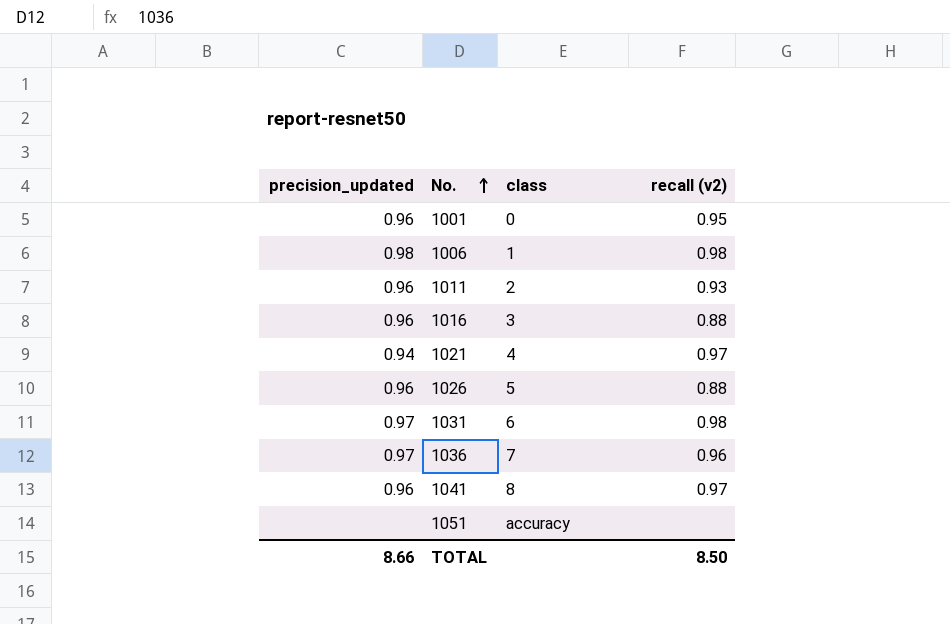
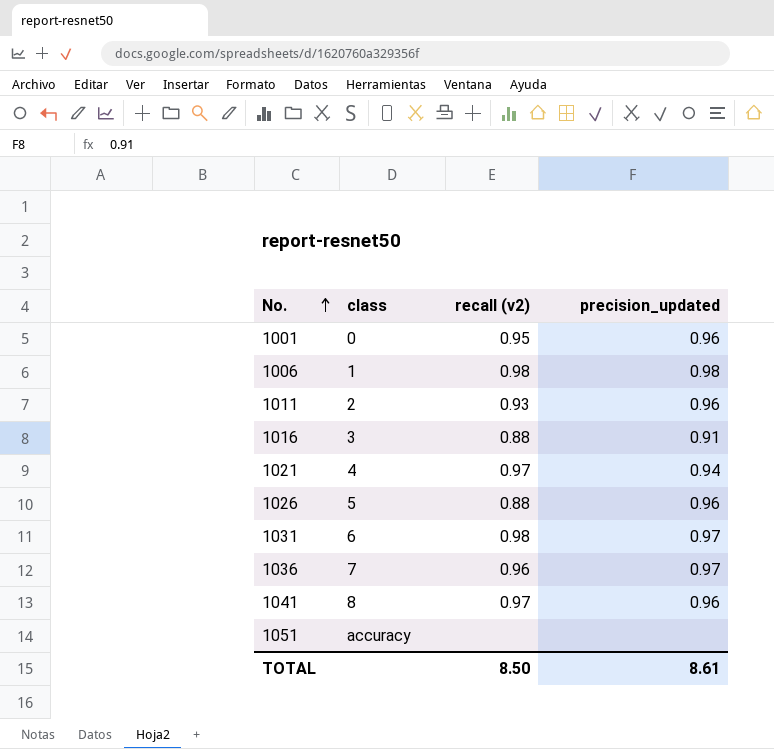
column precision_updated | position: 1 -> 4
1016 | precision_updated: 0.96 -> 0.91
TOTAL | precision_updated: 8.66 -> 8.61

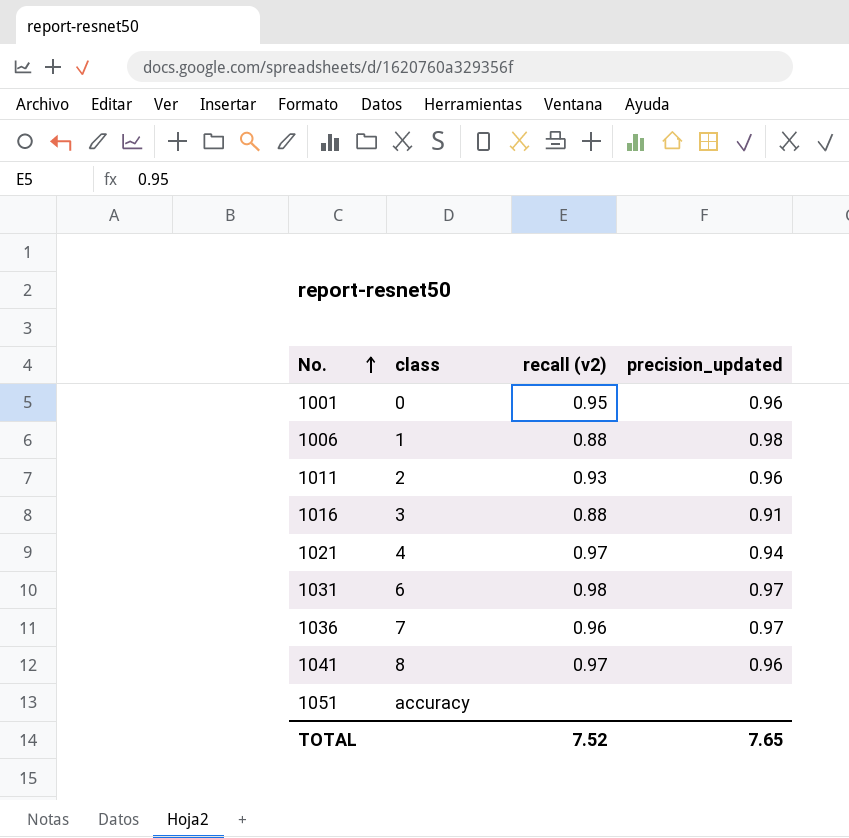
row 1026: 5 | 0.88 | 0.96 -> none
1006 | recall (v2): 0.98 -> 0.88
TOTAL | recall (v2): 8.50 -> 7.52
TOTAL | precision_updated: 8.61 -> 7.65

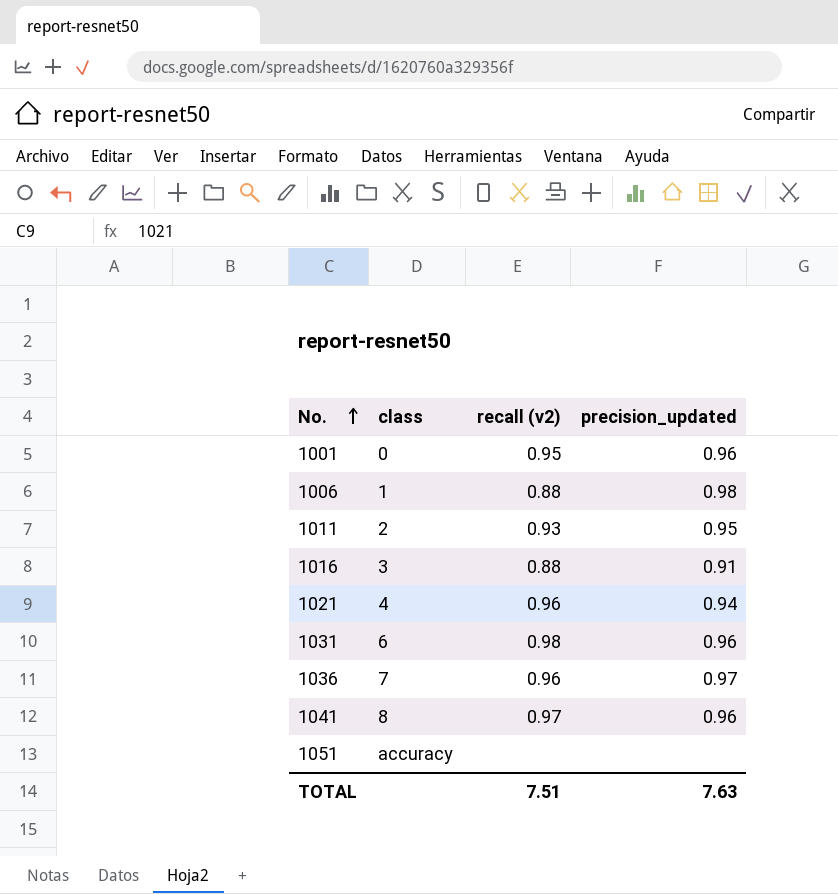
1011 | precision_updated: 0.96 -> 0.95
1021 | recall (v2): 0.97 -> 0.96
1031 | precision_updated: 0.97 -> 0.96
TOTAL | recall (v2): 7.52 -> 7.51
TOTAL | precision_updated: 7.65 -> 7.63

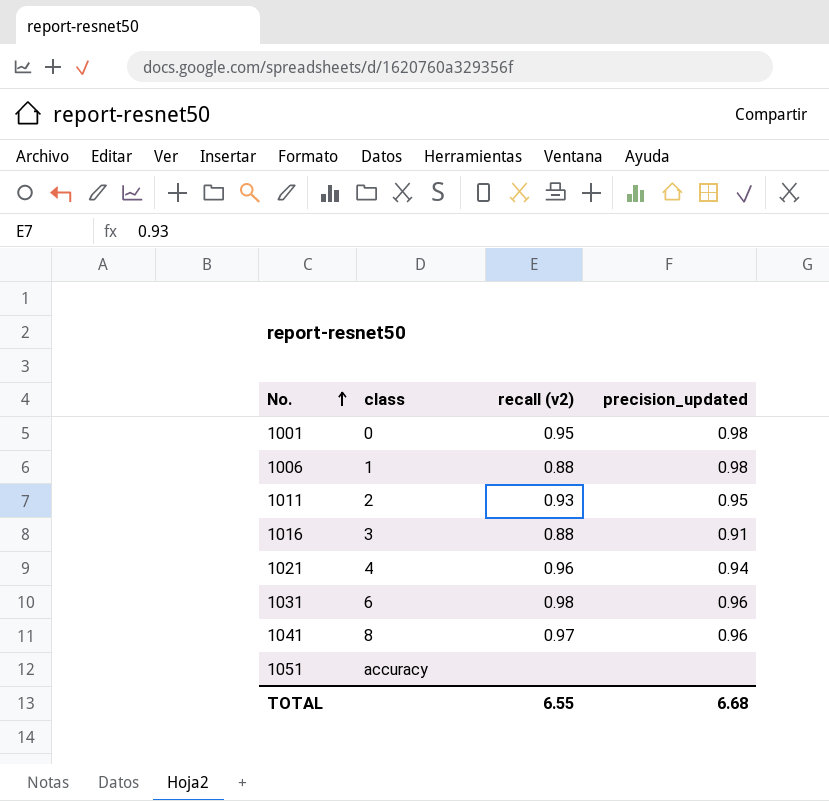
row 1036: 7 | 0.96 | 0.97 -> none
1001 | precision_updated: 0.96 -> 0.98
TOTAL | recall (v2): 7.51 -> 6.55
TOTAL | precision_updated: 7.63 -> 6.68

